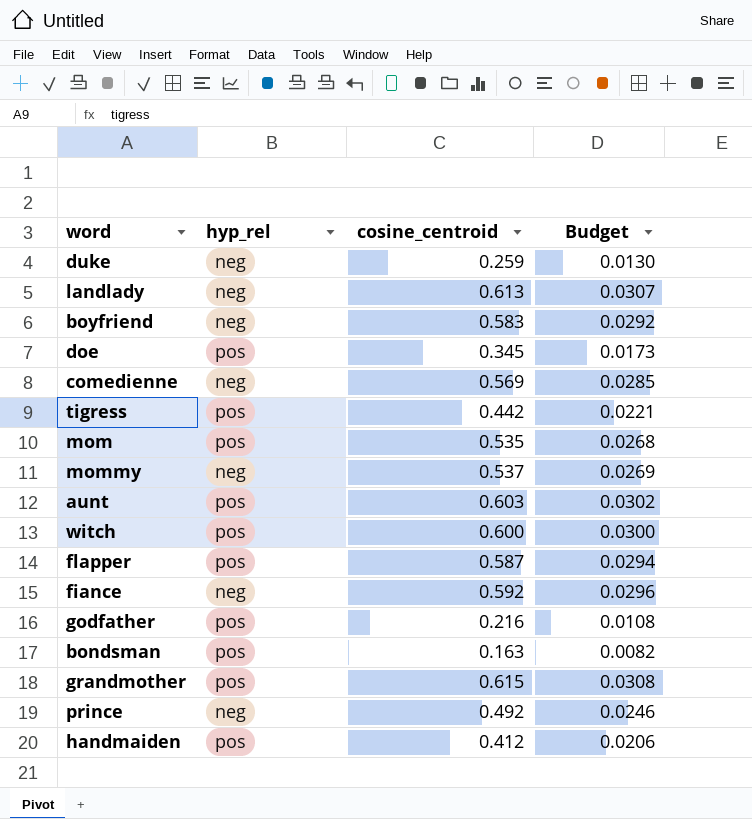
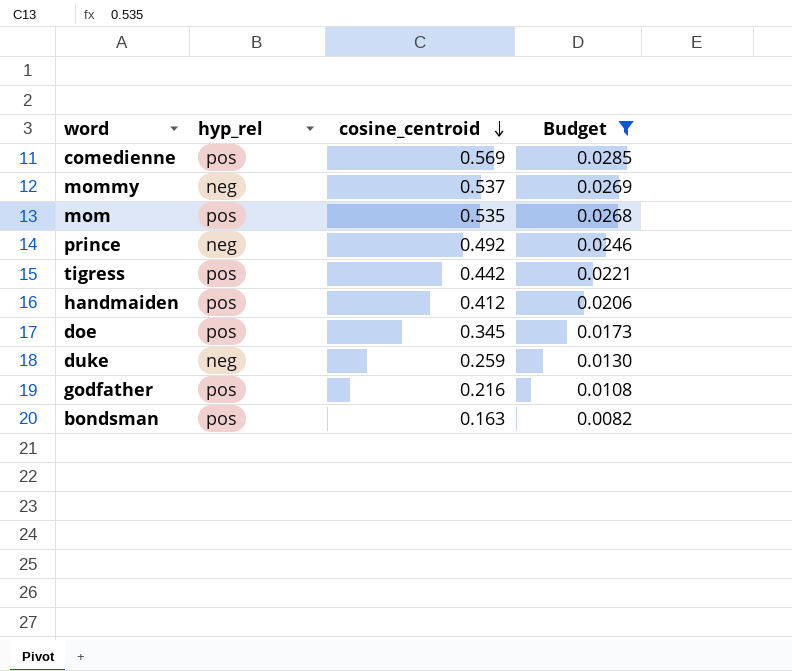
filter: none -> Budget <= 0.0285
row order: none -> cosine_centroid descending
comedienne | hyp_rel: neg -> pos

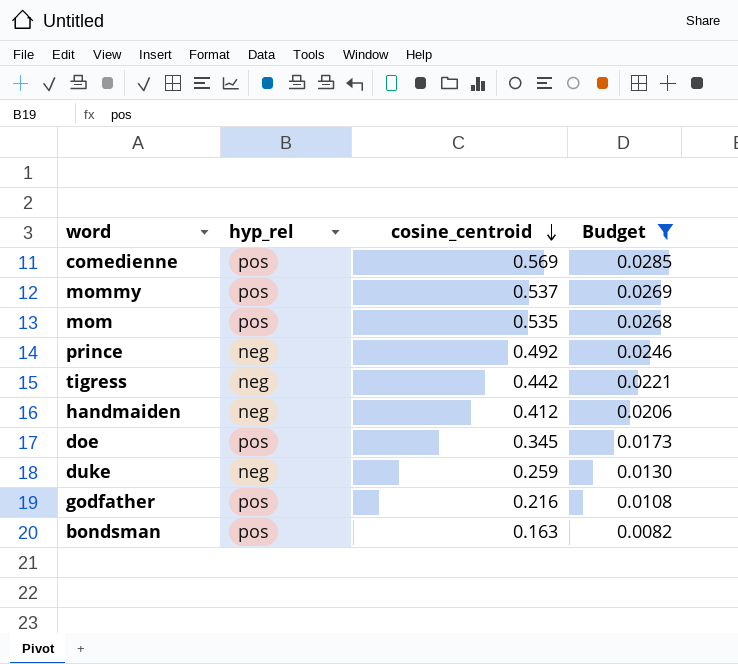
mommy | hyp_rel: neg -> pos
tigress | hyp_rel: pos -> neg
handmaiden | hyp_rel: pos -> neg

